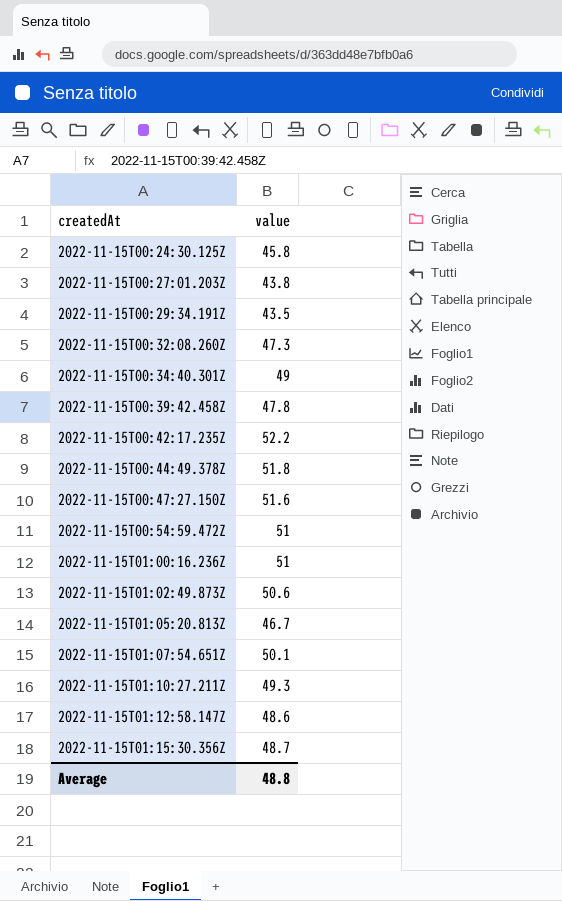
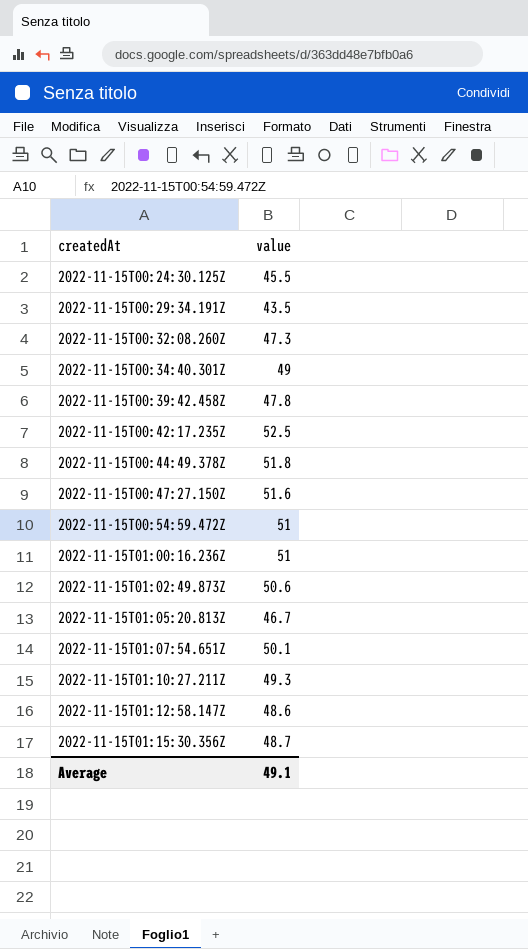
row 2022-11-15T00:27:01.203Z: 43.8 -> none
2022-11-15T00:24:30.125Z | value: 45.8 -> 45.5
2022-11-15T00:42:17.235Z | value: 52.2 -> 52.5
Average | value: 48.8 -> 49.1

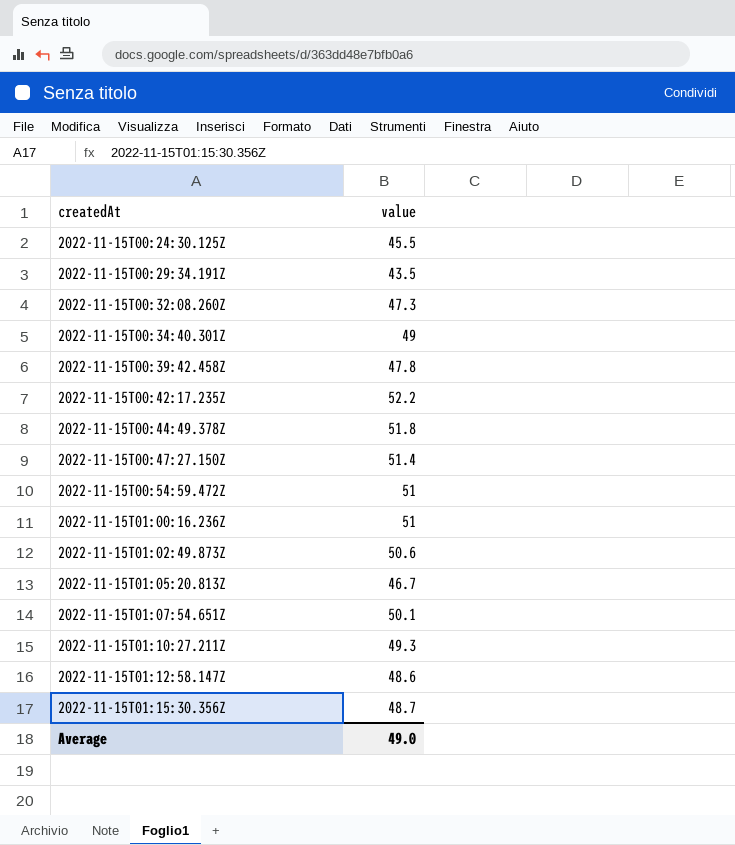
2022-11-15T00:42:17.235Z | value: 52.5 -> 52.2
2022-11-15T00:47:27.150Z | value: 51.6 -> 51.4
Average | value: 49.1 -> 49.0

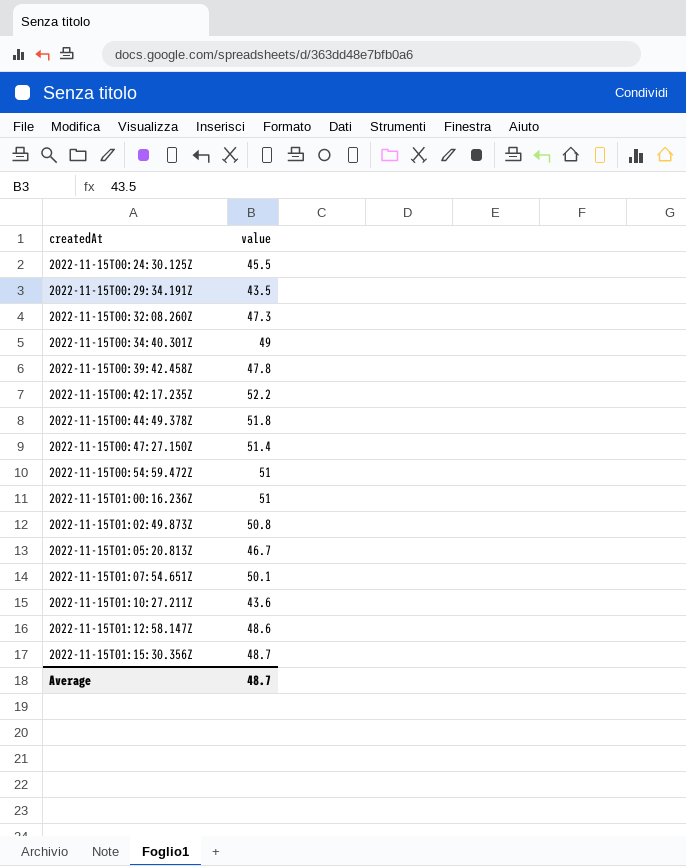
2022-11-15T01:02:49.873Z | value: 50.6 -> 50.8
2022-11-15T01:10:27.211Z | value: 49.3 -> 43.6
Average | value: 49.0 -> 48.7

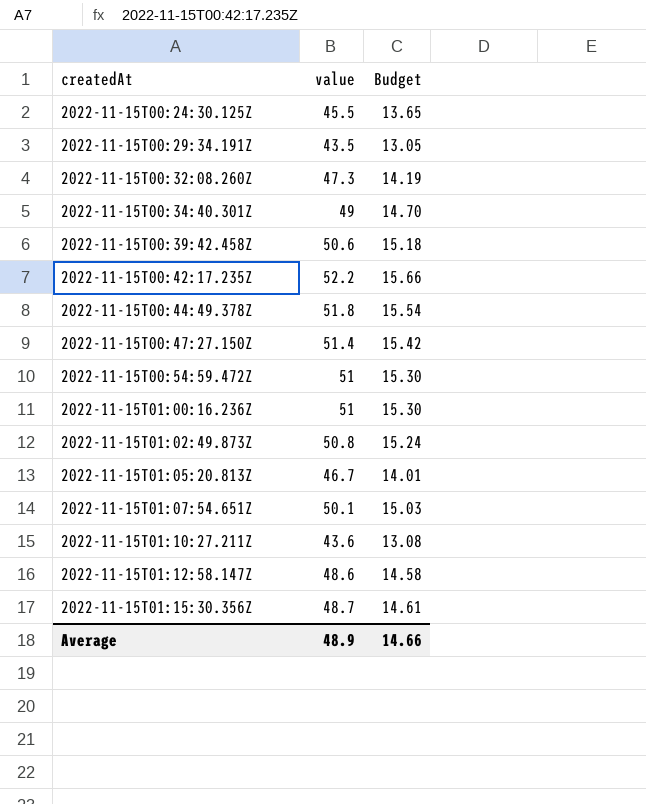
column Budget | formula: none -> [value] * 0.3
2022-11-15T00:39:42.458Z | value: 47.8 -> 50.6
Average | value: 48.7 -> 48.9

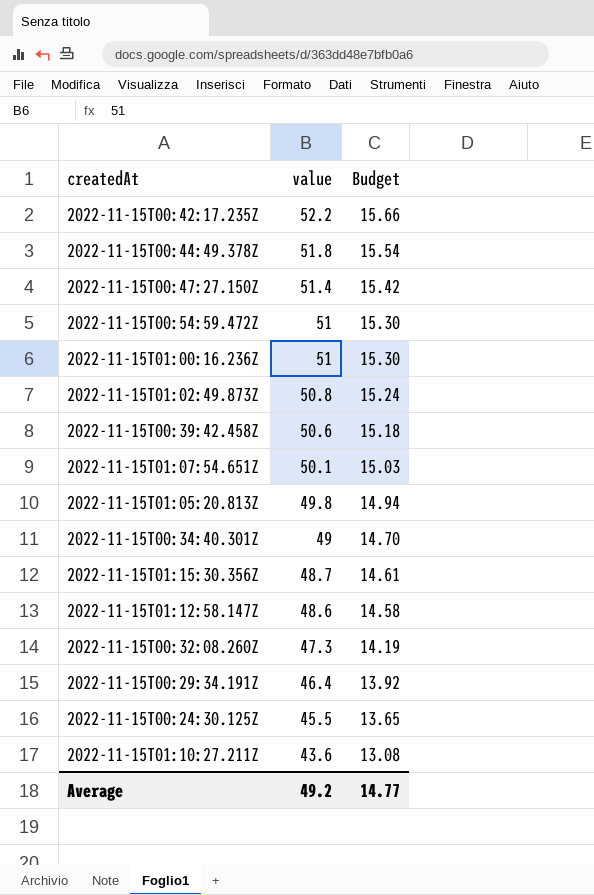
row order: createdAt ascending -> value descending
2022-11-15T01:05:20.813Z | value: 46.7 -> 49.8
2022-11-15T01:05:20.813Z | Budget: 14.01 -> 14.94
2022-11-15T00:29:34.191Z | value: 43.5 -> 46.4
2022-11-15T00:29:34.191Z | Budget: 13.05 -> 13.92
Average | value: 48.9 -> 49.2
Average | Budget: 14.66 -> 14.77

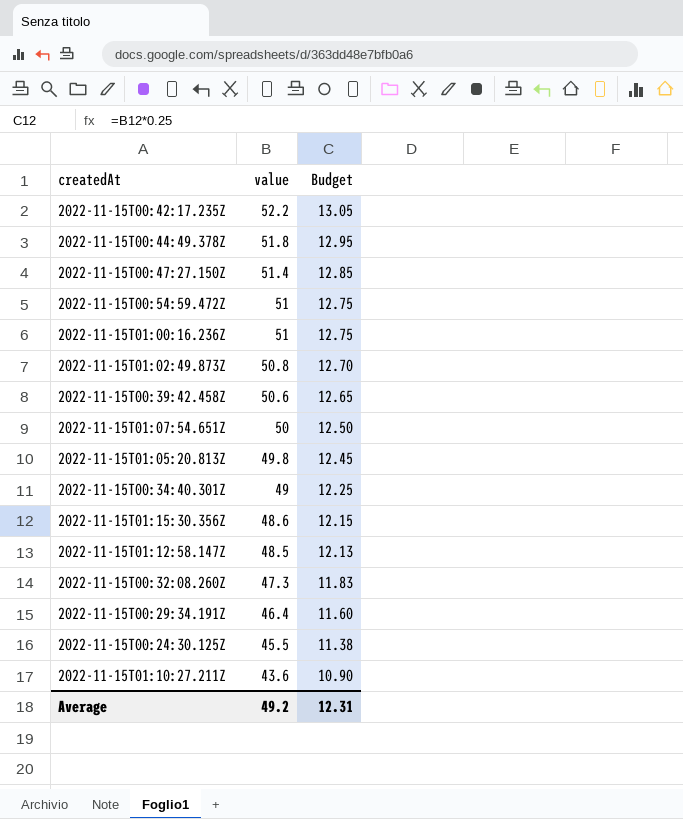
column Budget | formula: [value] * 0.3 -> [value] * 0.25
2022-11-15T01:07:54.651Z | value: 50.1 -> 50
2022-11-15T01:15:30.356Z | value: 48.7 -> 48.6
2022-11-15T01:12:58.147Z | value: 48.6 -> 48.5
Average | Budget: 14.77 -> 12.31

